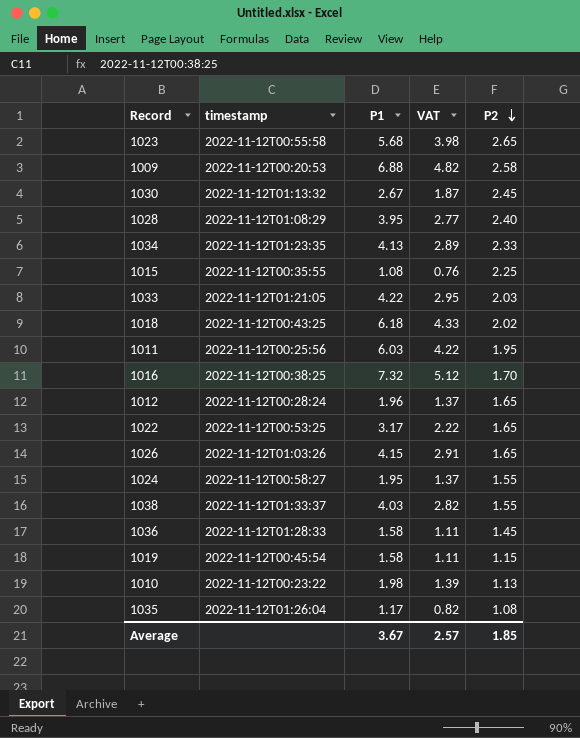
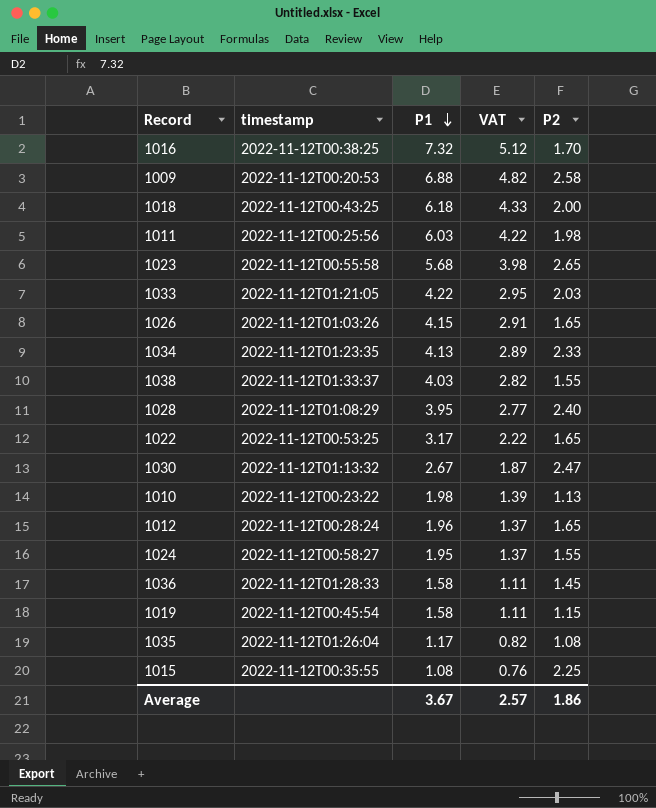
row order: P2 descending -> P1 descending
1018 | P2: 2.02 -> 2.00
1011 | P2: 1.95 -> 1.98
1030 | P2: 2.45 -> 2.47
Average | P2: 1.85 -> 1.86

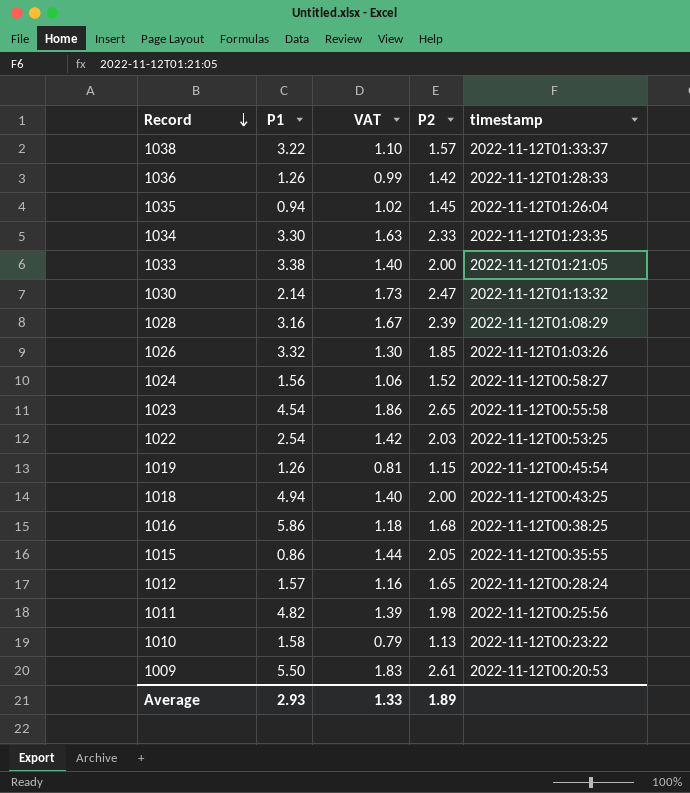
row order: P1 descending -> Record descending
column VAT | formula: [P1] * 0.7 -> [P2] * 0.7
column timestamp | position: 2 -> 5
1038 | P1: 4.03 -> 3.22
1038 | P2: 1.55 -> 1.57
1036 | P1: 1.58 -> 1.26
1036 | P2: 1.45 -> 1.42
1035 | P1: 1.17 -> 0.94
1035 | P2: 1.08 -> 1.45
1034 | P1: 4.13 -> 3.30
1033 | P1: 4.22 -> 3.38
1033 | P2: 2.03 -> 2.00
1030 | P1: 2.67 -> 2.14
1028 | P1: 3.95 -> 3.16
1028 | P2: 2.40 -> 2.39
1026 | P1: 4.15 -> 3.32
1026 | P2: 1.65 -> 1.85
1024 | P1: 1.95 -> 1.56
1024 | P2: 1.55 -> 1.52
1023 | P1: 5.68 -> 4.54
1022 | P1: 3.17 -> 2.54
1022 | P2: 1.65 -> 2.03
1019 | P1: 1.58 -> 1.26
1018 | P1: 6.18 -> 4.94
1016 | P1: 7.32 -> 5.86
1016 | P2: 1.70 -> 1.68
1015 | P1: 1.08 -> 0.86
1015 | P2: 2.25 -> 2.05
1012 | P1: 1.96 -> 1.57
1011 | P1: 6.03 -> 4.82
1010 | P1: 1.98 -> 1.58
1009 | P1: 6.88 -> 5.50
1009 | P2: 2.58 -> 2.61
Average | P1: 3.67 -> 2.93
Average | VAT: 2.57 -> 1.33
Average | P2: 1.86 -> 1.89

